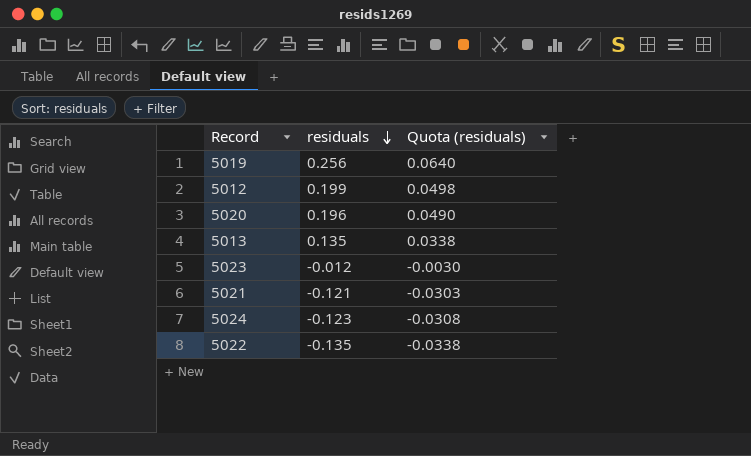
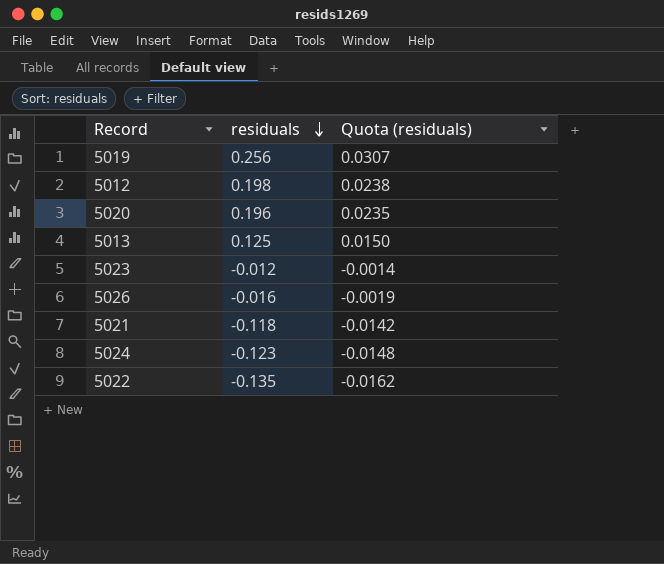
column Quota (residuals) | formula: [residuals] * 0.25 -> [residuals] * 0.12
5012 | residuals: 0.199 -> 0.198
5013 | residuals: 0.135 -> 0.125
row 5026: none -> -0.016 | -0.0019
5021 | residuals: -0.121 -> -0.118

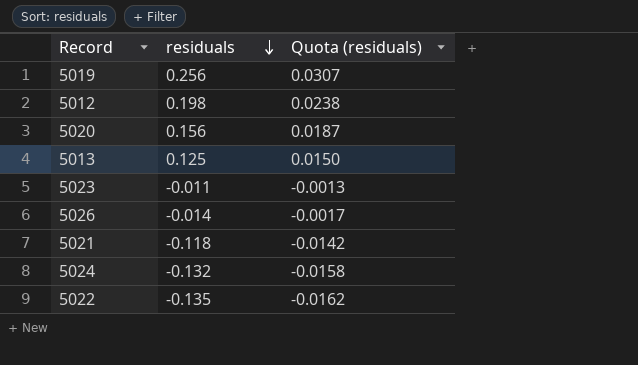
5020 | residuals: 0.196 -> 0.156
5020 | Quota (residuals): 0.0235 -> 0.0187
5023 | residuals: -0.012 -> -0.011
5023 | Quota (residuals): -0.0014 -> -0.0013
5026 | residuals: -0.016 -> -0.014
5026 | Quota (residuals): -0.0019 -> -0.0017
5024 | residuals: -0.123 -> -0.132
5024 | Quota (residuals): -0.0148 -> -0.0158

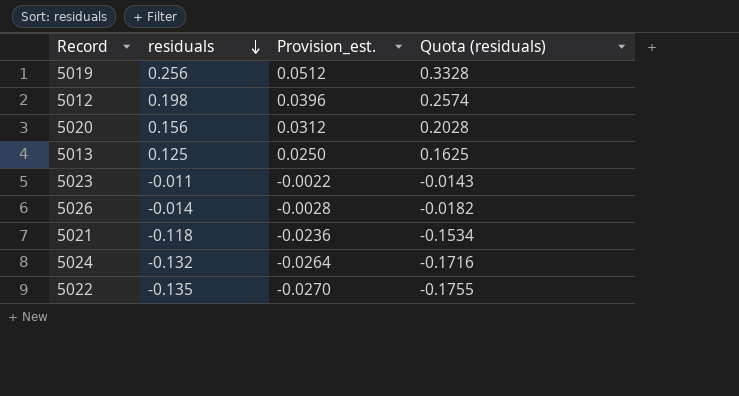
column Provision_est. | formula: none -> [residuals] * 0.2
column Quota (residuals) | formula: [residuals] * 0.12 -> [residuals] * 1.3

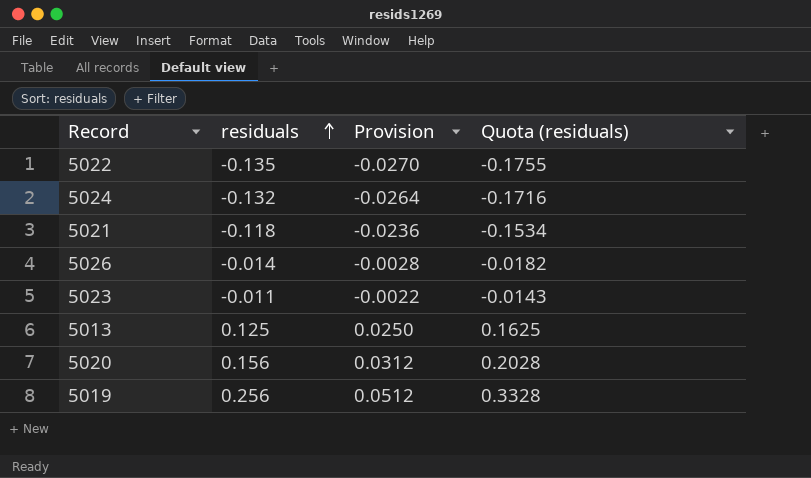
row order: residuals descending -> residuals ascending
column name: Provision_est. -> Provision
row 5012: 0.198 | 0.0396 | 0.2574 -> none

